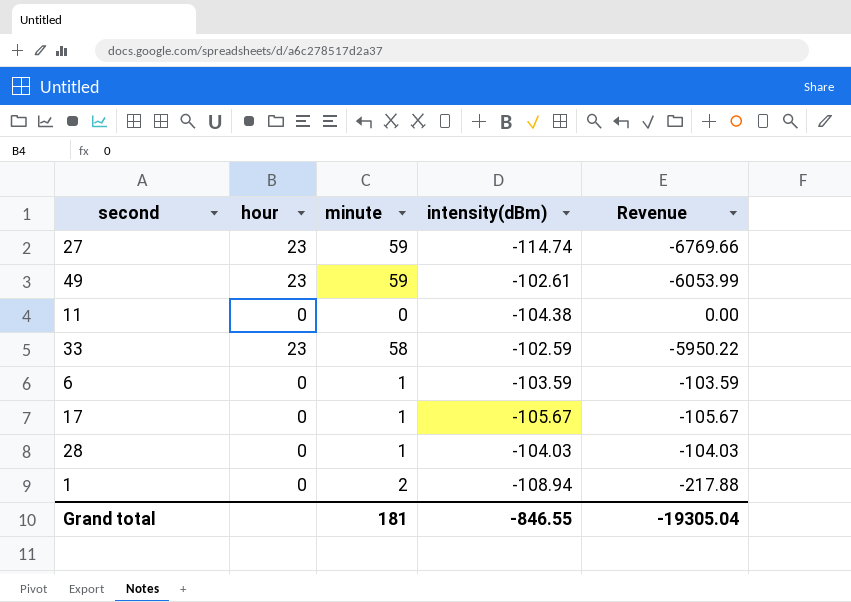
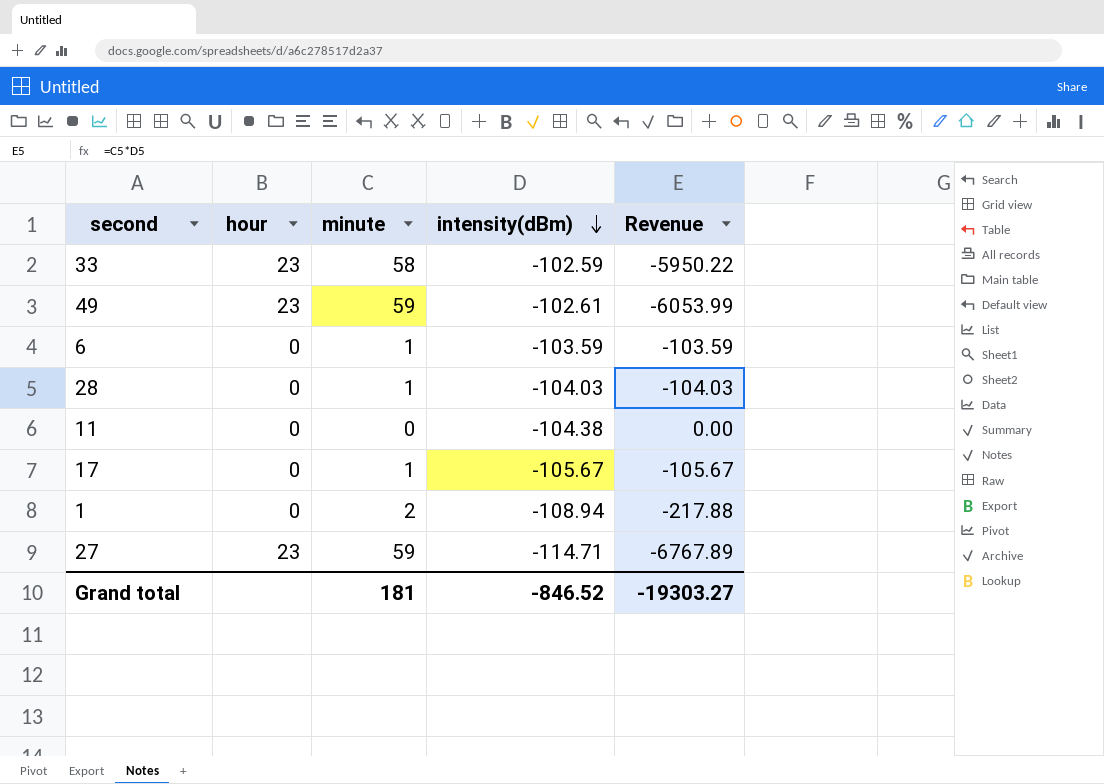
row order: none -> intensity(dBm) descending
27 | intensity(dBm): -114.74 -> -114.71
27 | Revenue: -6769.66 -> -6767.89
Grand total | intensity(dBm): -846.55 -> -846.52
Grand total | Revenue: -19305.04 -> -19303.27

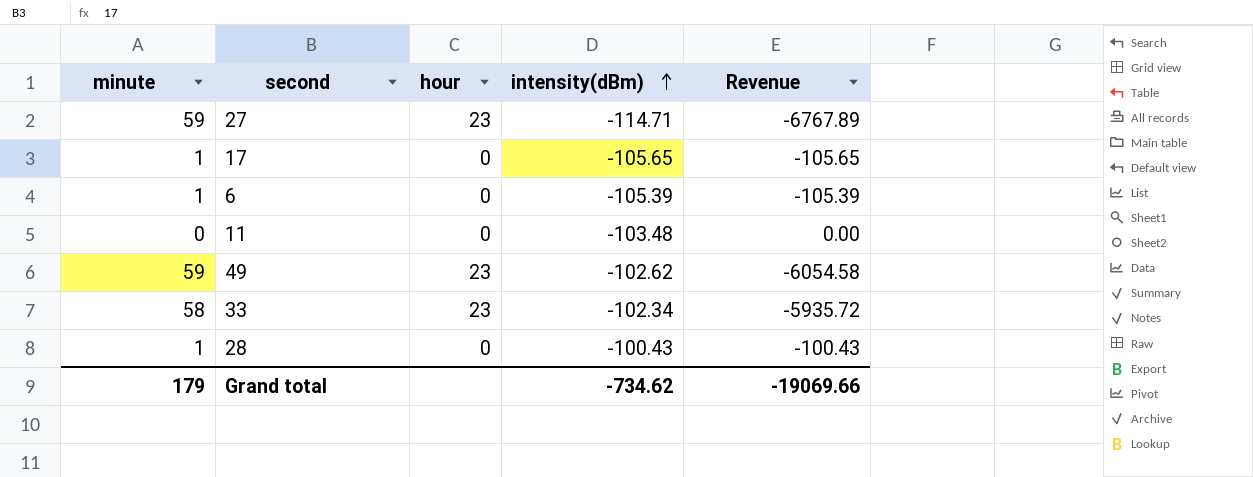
row order: intensity(dBm) descending -> intensity(dBm) ascending
column minute | position: 3 -> 1
row 1: 0 | 2 | -108.94 | -217.88 -> none
17 | intensity(dBm): -105.67 -> -105.65
17 | Revenue: -105.67 -> -105.65
6 | intensity(dBm): -103.59 -> -105.39
6 | Revenue: -103.59 -> -105.39
11 | intensity(dBm): -104.38 -> -103.48
49 | intensity(dBm): -102.61 -> -102.62
49 | Revenue: -6053.99 -> -6054.58
33 | intensity(dBm): -102.59 -> -102.34
33 | Revenue: -5950.22 -> -5935.72
28 | intensity(dBm): -104.03 -> -100.43
28 | Revenue: -104.03 -> -100.43
Grand total | minute: 181 -> 179
Grand total | intensity(dBm): -846.52 -> -734.62
Grand total | Revenue: -19303.27 -> -19069.66

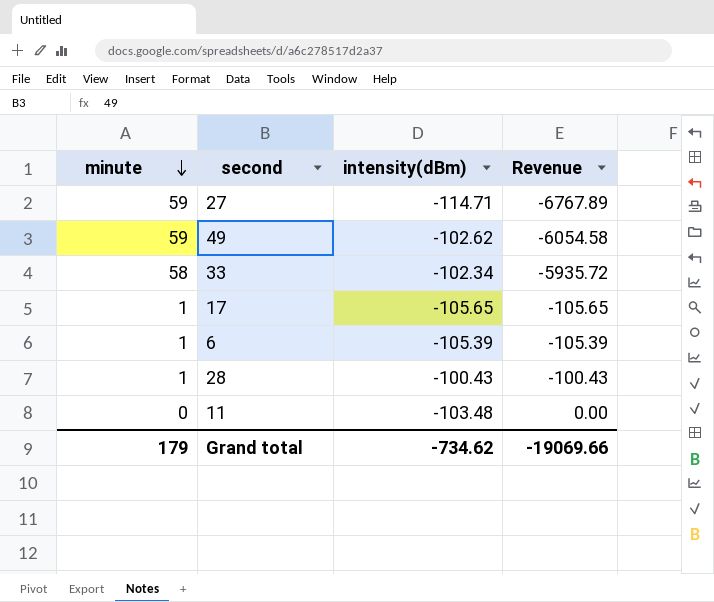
row order: intensity(dBm) ascending -> minute descending
column hour | position: 3 -> none

